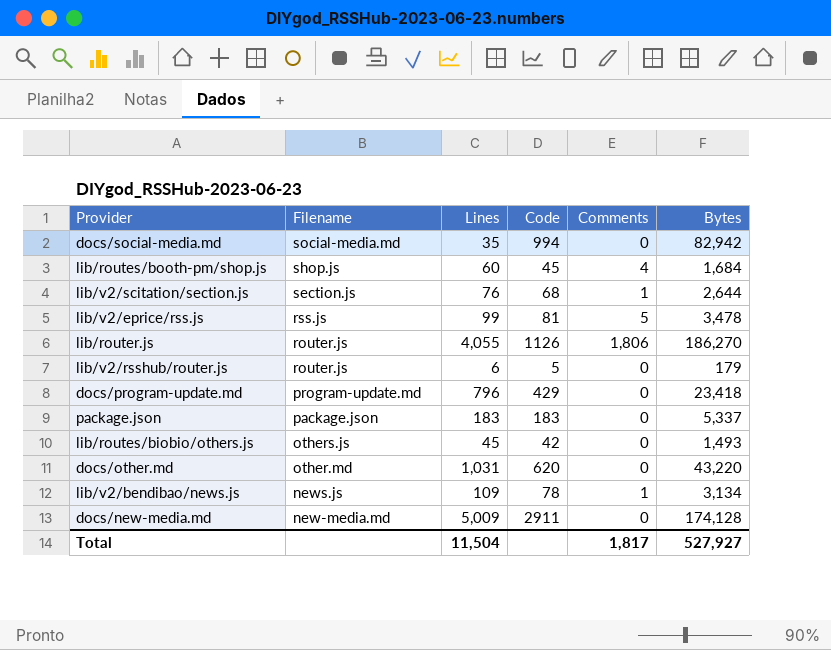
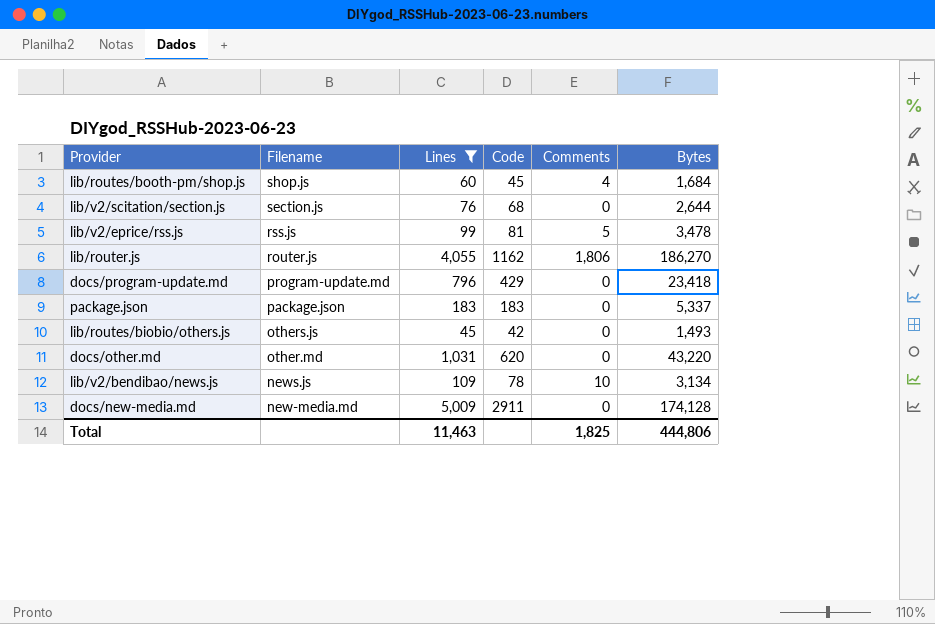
filter: none -> Lines >= 45
lib/v2/scitation/section.js | Comments: 1 -> 0
lib/router.js | Code: 1126 -> 1162
lib/v2/bendibao/news.js | Comments: 1 -> 10
Total | Lines: 11,504 -> 11,463
Total | Comments: 1,817 -> 1,825
Total | Bytes: 527,927 -> 444,806

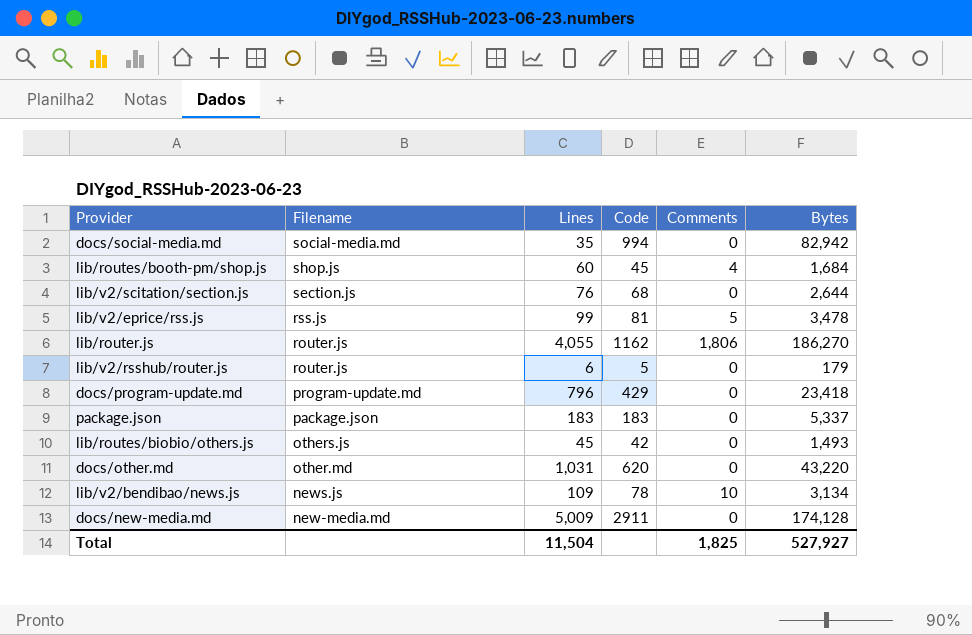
filter: Lines >= 45 -> none
Total | Lines: 11,463 -> 11,504
Total | Bytes: 444,806 -> 527,927

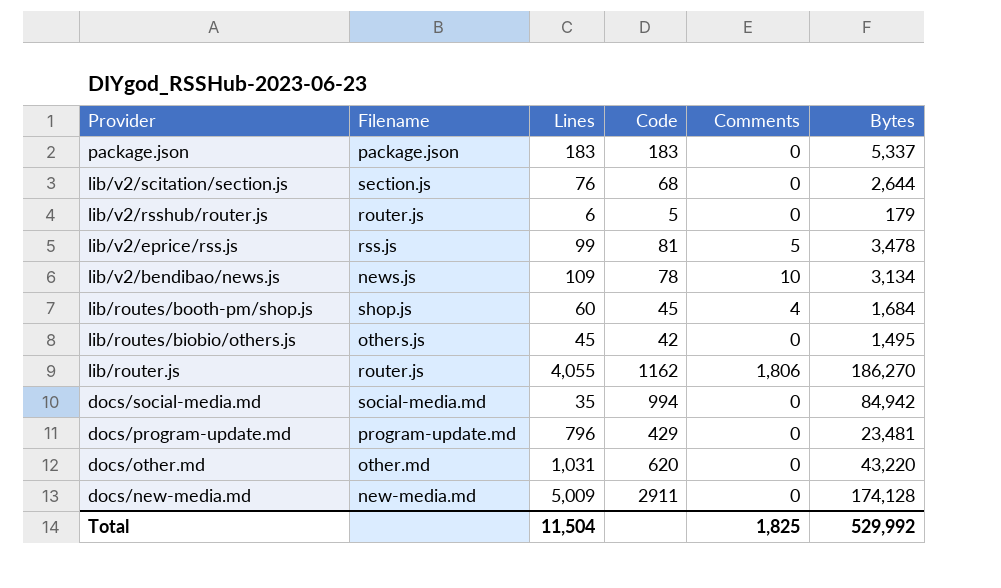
row order: Filename descending -> Provider descending
lib/routes/biobio/others.js | Bytes: 1,493 -> 1,495
docs/social-media.md | Bytes: 82,942 -> 84,942
docs/program-update.md | Bytes: 23,418 -> 23,481
Total | Bytes: 527,927 -> 529,992

